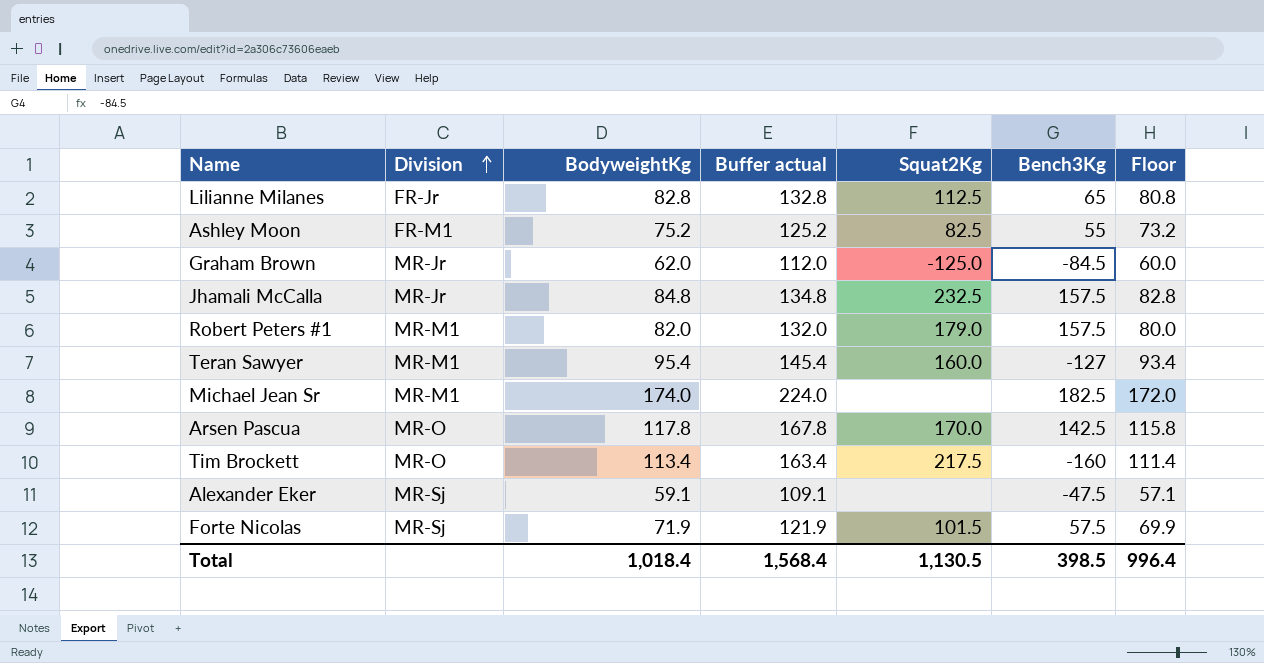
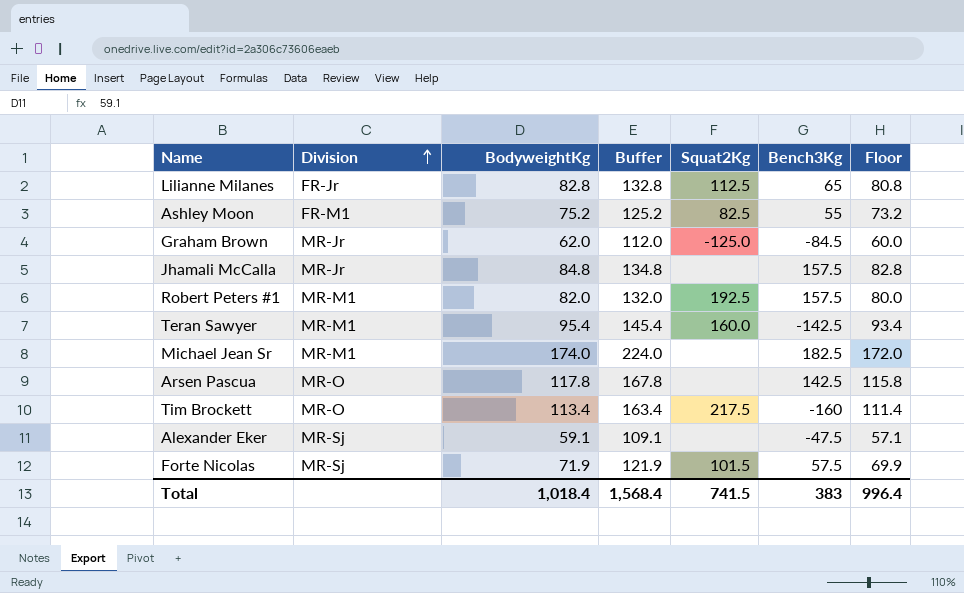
column name: Buffer actual -> Buffer
Jhamali McCalla | Squat2Kg: 232.5 -> none
Robert Peters #1 | Squat2Kg: 179.0 -> 192.5
Teran Sawyer | Bench3Kg: -127 -> -142.5
Arsen Pascua | Squat2Kg: 170.0 -> none
Total | Squat2Kg: 1,130.5 -> 741.5
Total | Bench3Kg: 398.5 -> 383

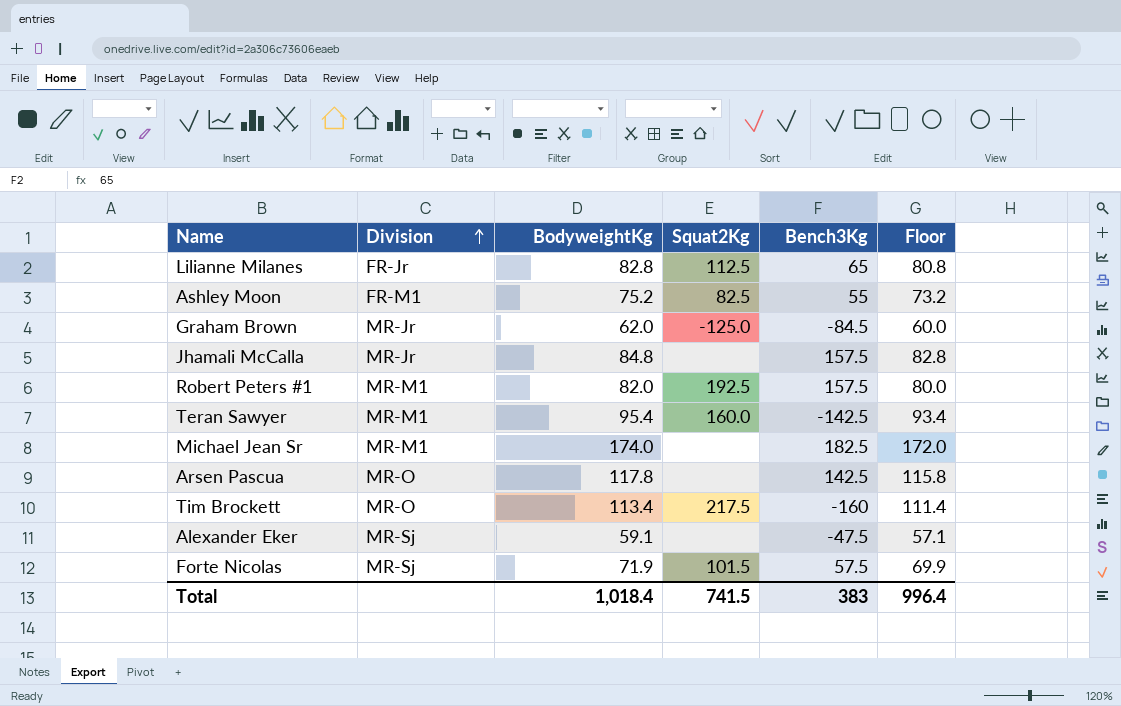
column Buffer | formula: [BodyweightKg] + 50 -> none

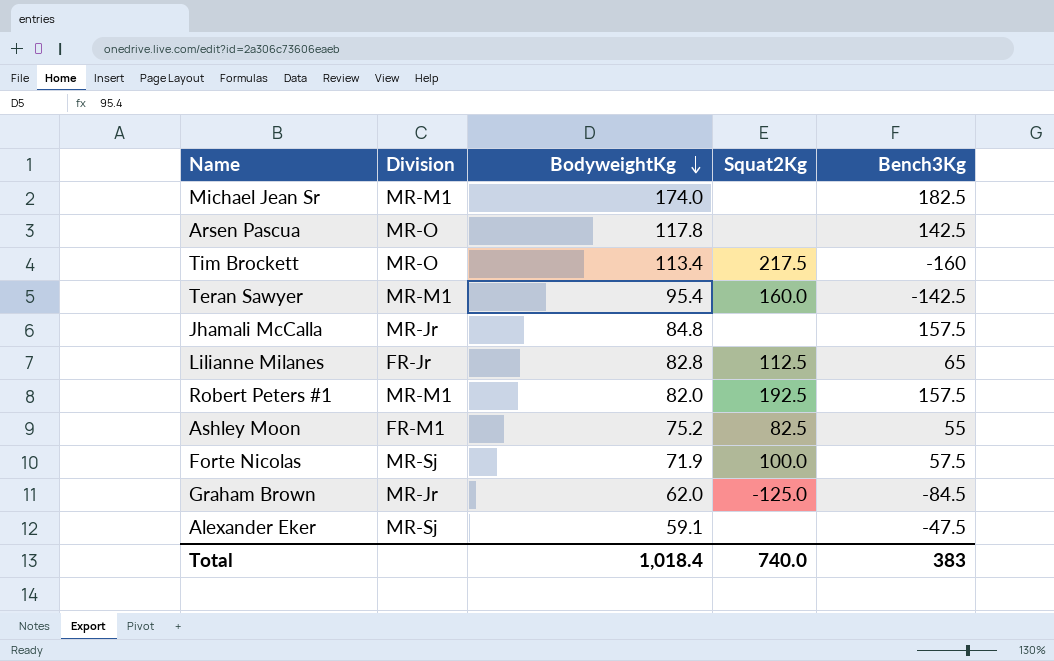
row order: Division ascending -> BodyweightKg descending
column Floor | formula: [BodyweightKg] - 2 -> none
Forte Nicolas | Squat2Kg: 101.5 -> 100.0
Total | Squat2Kg: 741.5 -> 740.0

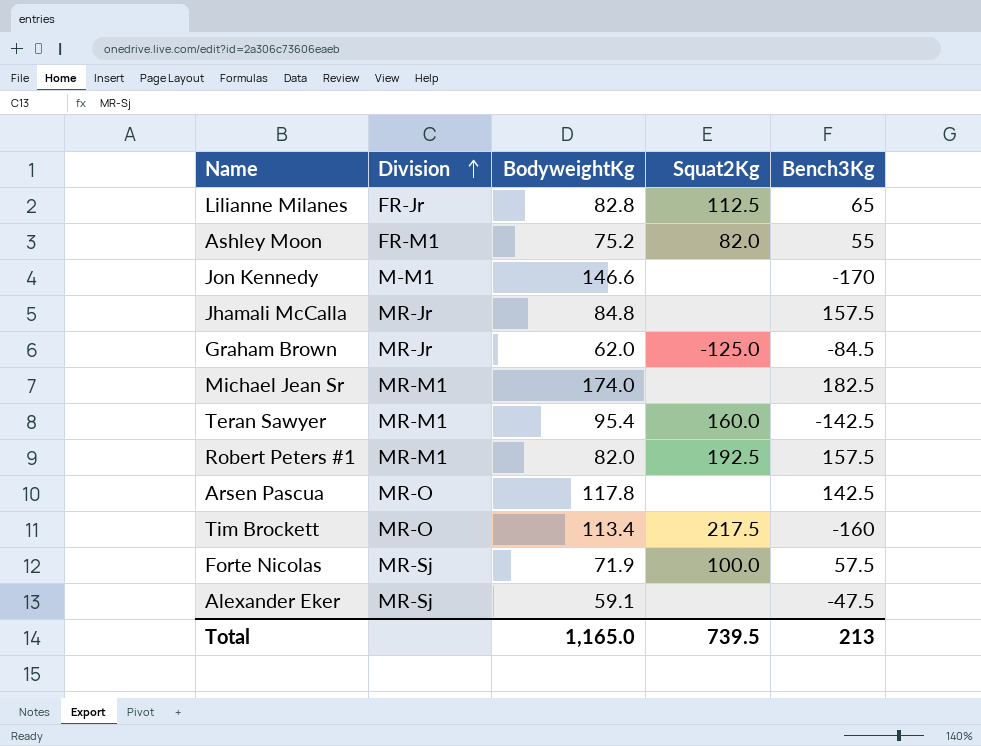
row order: BodyweightKg descending -> Division ascending
Ashley Moon | Squat2Kg: 82.5 -> 82.0
row Jon Kennedy: none -> M-M1 | 146.6 | none | -170
Total | BodyweightKg: 1,018.4 -> 1,165.0
Total | Squat2Kg: 740.0 -> 739.5
Total | Bench3Kg: 383 -> 213

